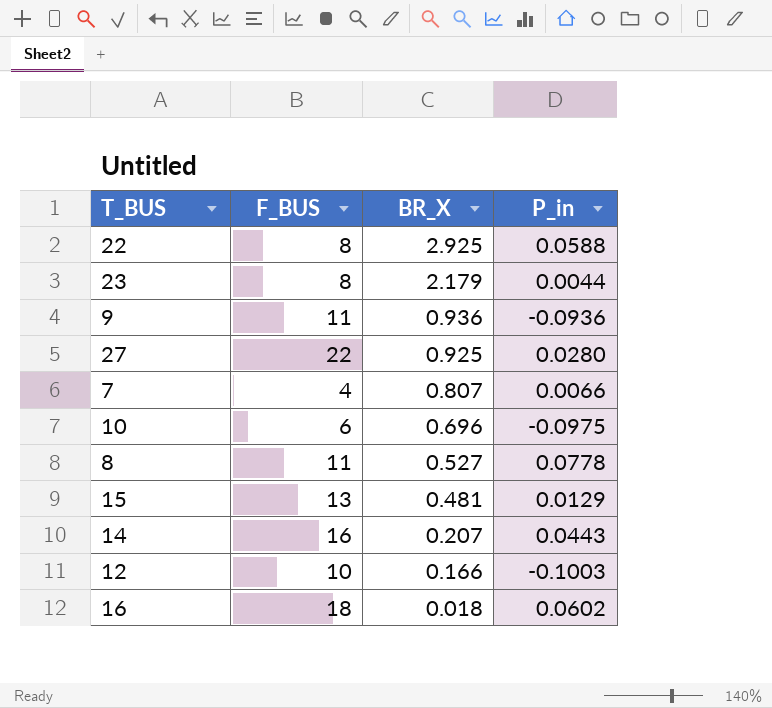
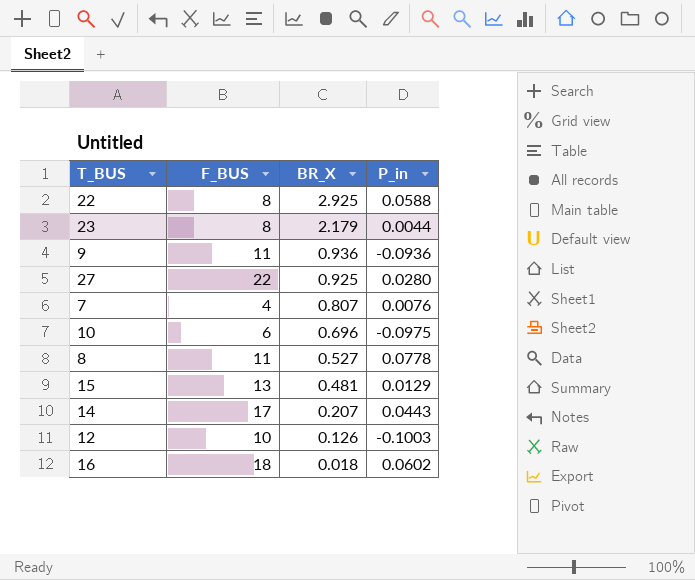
7 | P_in: 0.0066 -> 0.0076
14 | F_BUS: 16 -> 17
12 | BR_X: 0.166 -> 0.126

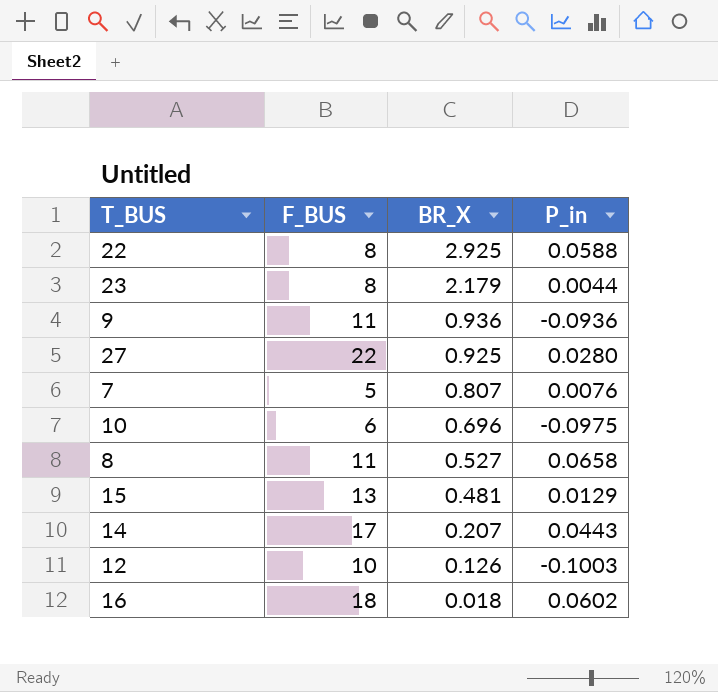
7 | F_BUS: 4 -> 5
8 | P_in: 0.0778 -> 0.0658

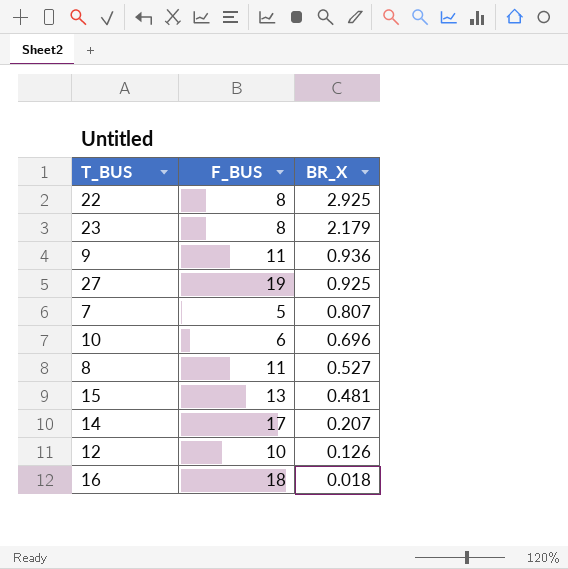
column P_in | position: 4 -> none
27 | F_BUS: 22 -> 19

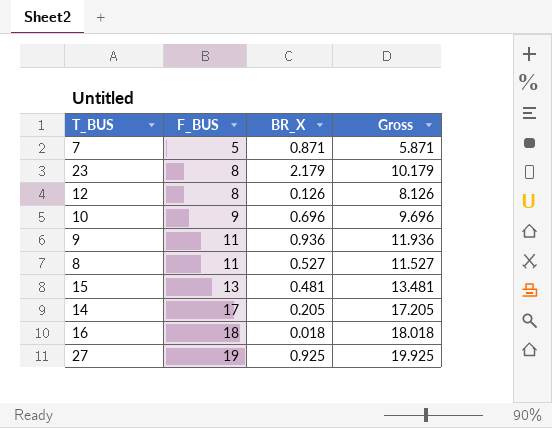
row order: BR_X descending -> F_BUS ascending
column Gross | formula: none -> [F_BUS] + [BR_X]
row 22: 8 | 2.925 -> none
7 | BR_X: 0.807 -> 0.871
12 | F_BUS: 10 -> 8
10 | F_BUS: 6 -> 9
14 | BR_X: 0.207 -> 0.205

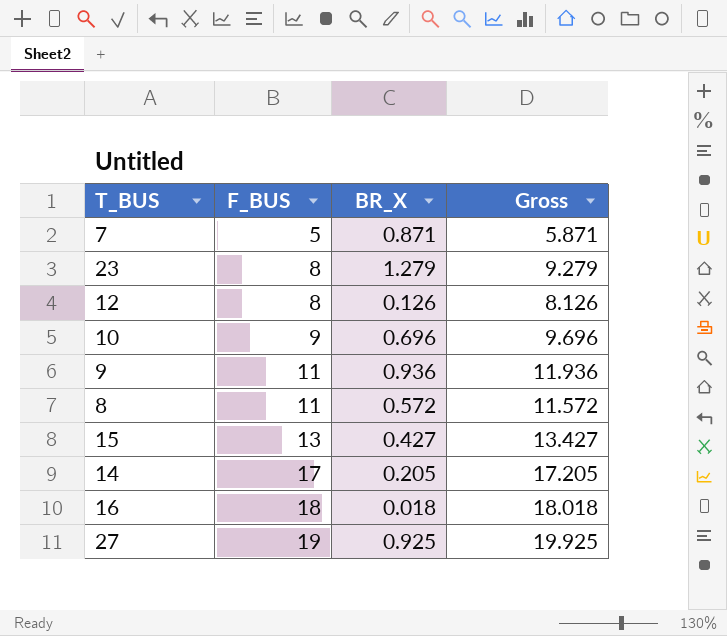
23 | BR_X: 2.179 -> 1.279
23 | Gross: 10.179 -> 9.279
8 | BR_X: 0.527 -> 0.572
8 | Gross: 11.527 -> 11.572
15 | BR_X: 0.481 -> 0.427
15 | Gross: 13.481 -> 13.427

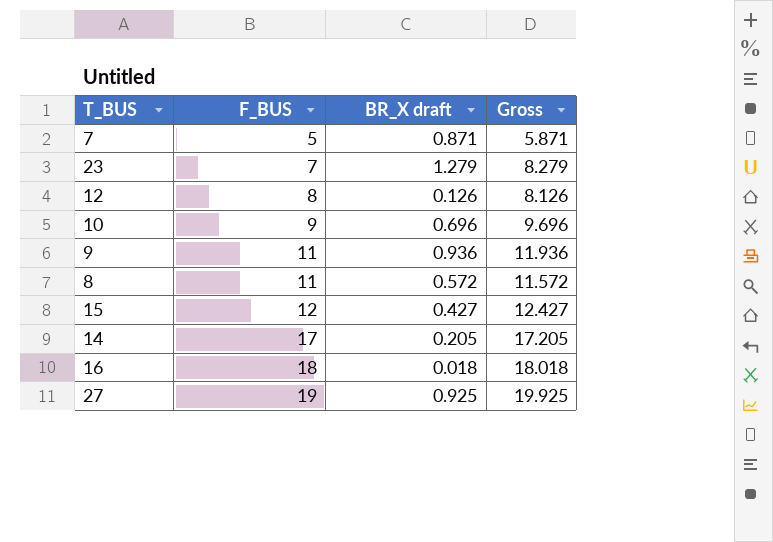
column name: BR_X -> BR_X draft
23 | F_BUS: 8 -> 7
23 | Gross: 9.279 -> 8.279
15 | F_BUS: 13 -> 12
15 | Gross: 13.427 -> 12.427

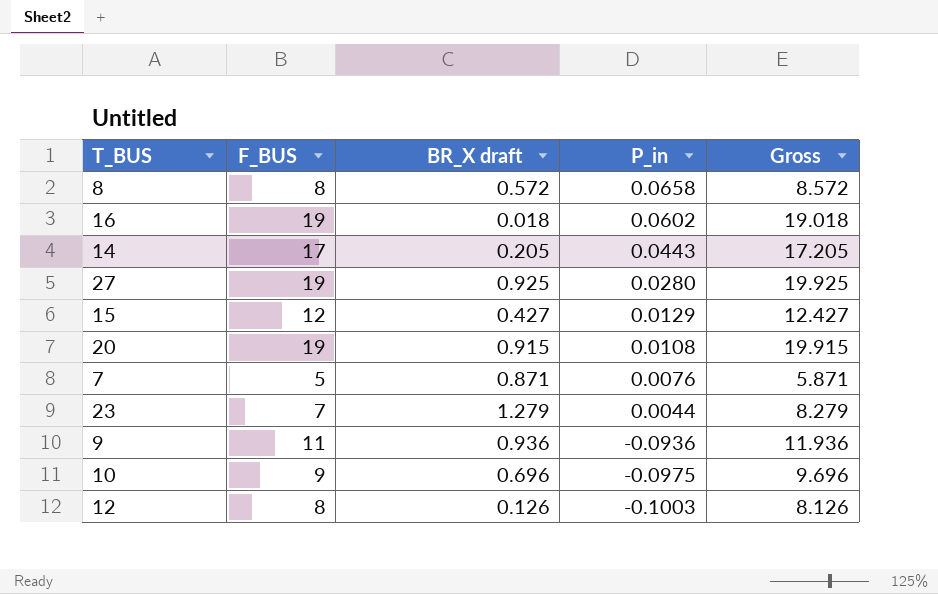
row order: F_BUS ascending -> P_in descending
column P_in | position: none -> 4
8 | F_BUS: 11 -> 8
8 | Gross: 11.572 -> 8.572
16 | F_BUS: 18 -> 19
16 | Gross: 18.018 -> 19.018
row 20: none -> 19 | 0.915 | 0.0108 | 19.915

